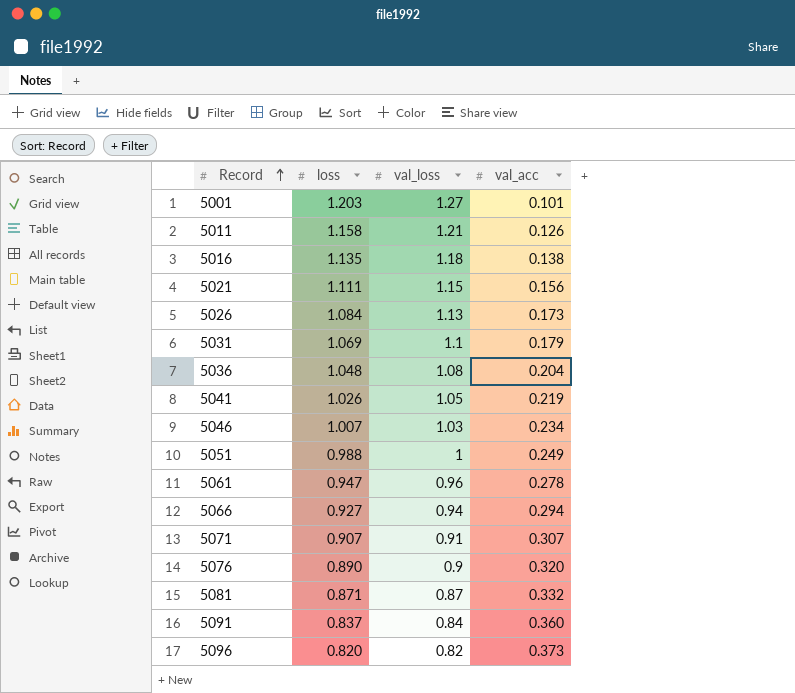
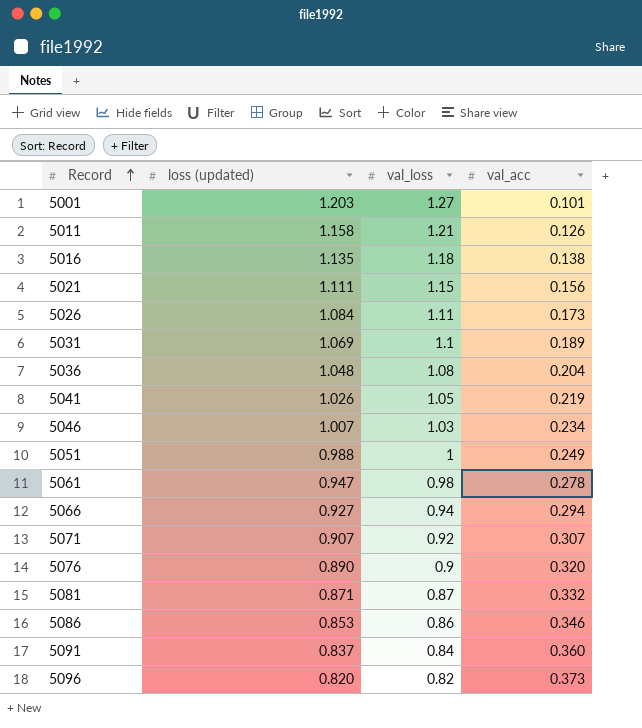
column name: loss -> loss (updated)
5026 | val_loss: 1.13 -> 1.11
5031 | val_acc: 0.179 -> 0.189
5061 | val_loss: 0.96 -> 0.98
5071 | val_loss: 0.91 -> 0.92
row 5086: none -> 0.853 | 0.86 | 0.346

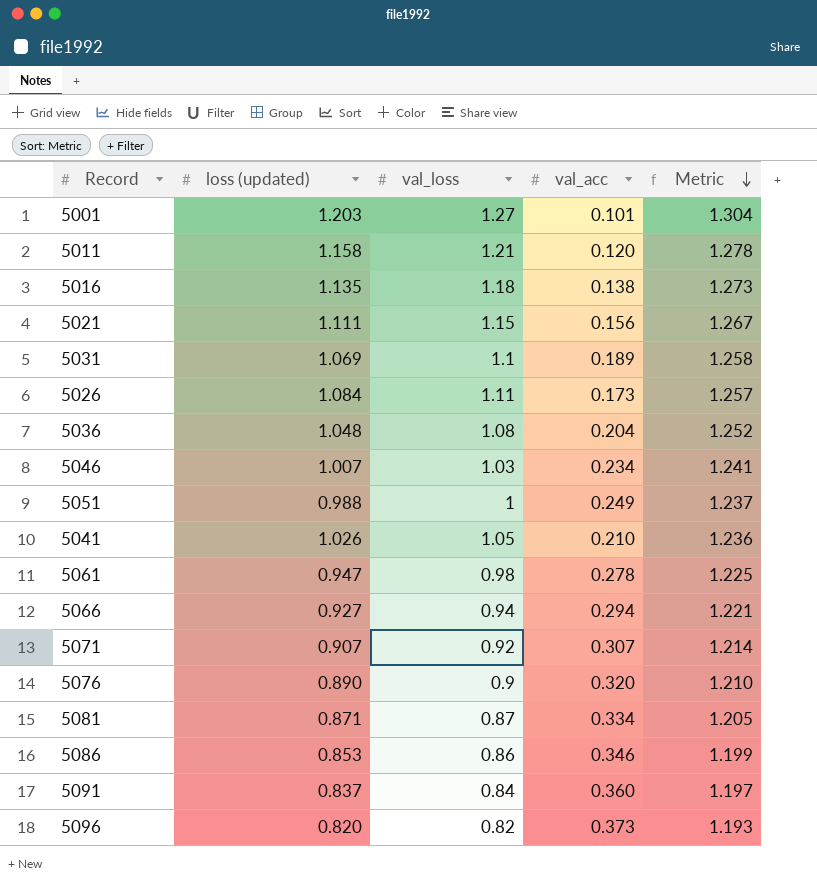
row order: Record ascending -> Metric descending
column Metric | formula: none -> [loss (updated)] + [val_acc]
5011 | val_acc: 0.126 -> 0.120
5041 | val_acc: 0.219 -> 0.210
5081 | val_acc: 0.332 -> 0.334

